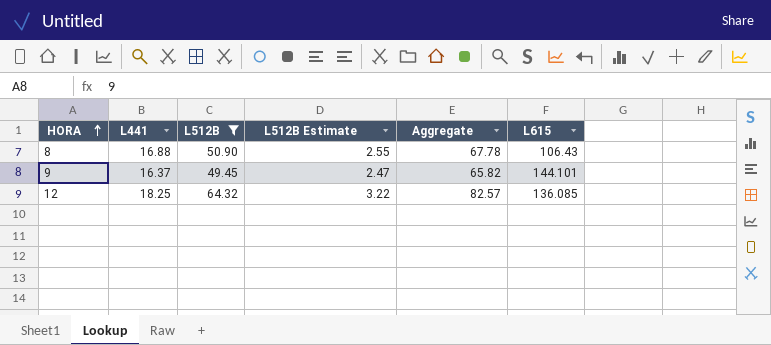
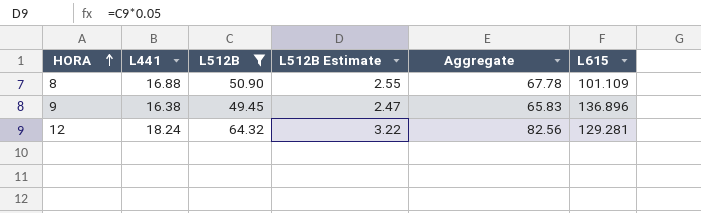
8 | L615: 106.43 -> 101.109
9 | L441: 16.37 -> 16.38
9 | Aggregate: 65.82 -> 65.83
9 | L615: 144.101 -> 136.896
12 | L441: 18.25 -> 18.24
12 | Aggregate: 82.57 -> 82.56
12 | L615: 136.085 -> 129.281

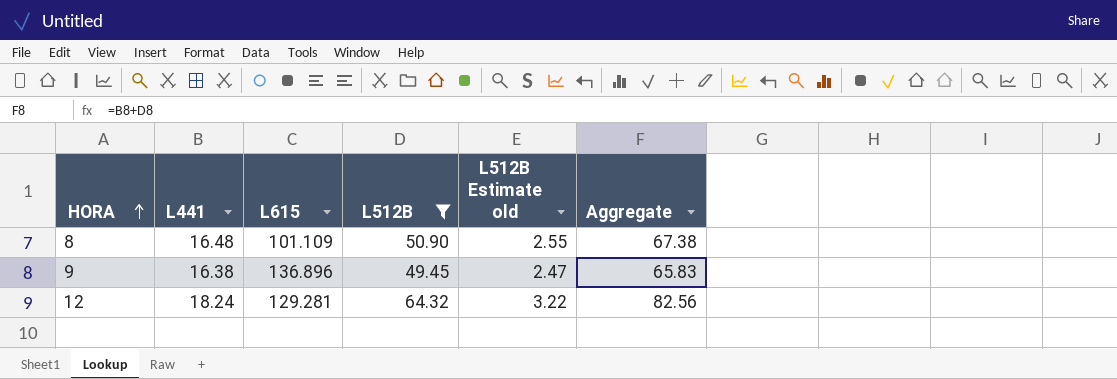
column L615 | position: 6 -> 3
column name: L512B Estimate -> L512B Estimate old
8 | L441: 16.88 -> 16.48
8 | Aggregate: 67.78 -> 67.38

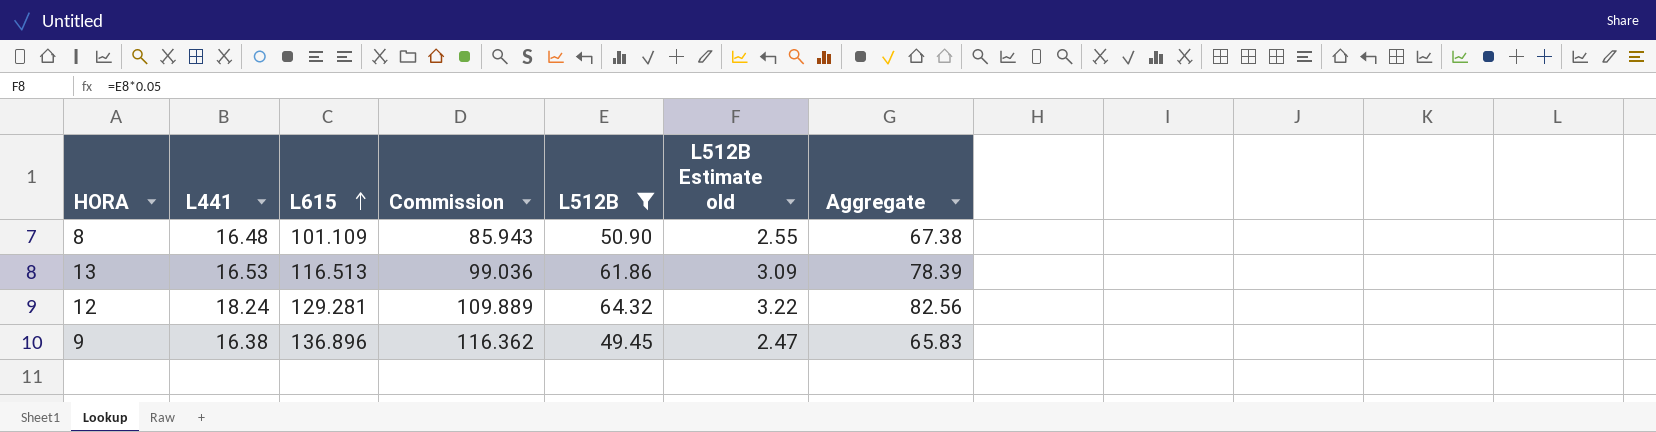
row order: HORA ascending -> L615 ascending
column Commission | formula: none -> [L615] * 0.85
row 13: none -> 16.53 | 116.513 | 99.036 | 61.86 | 3.09 | 78.39

